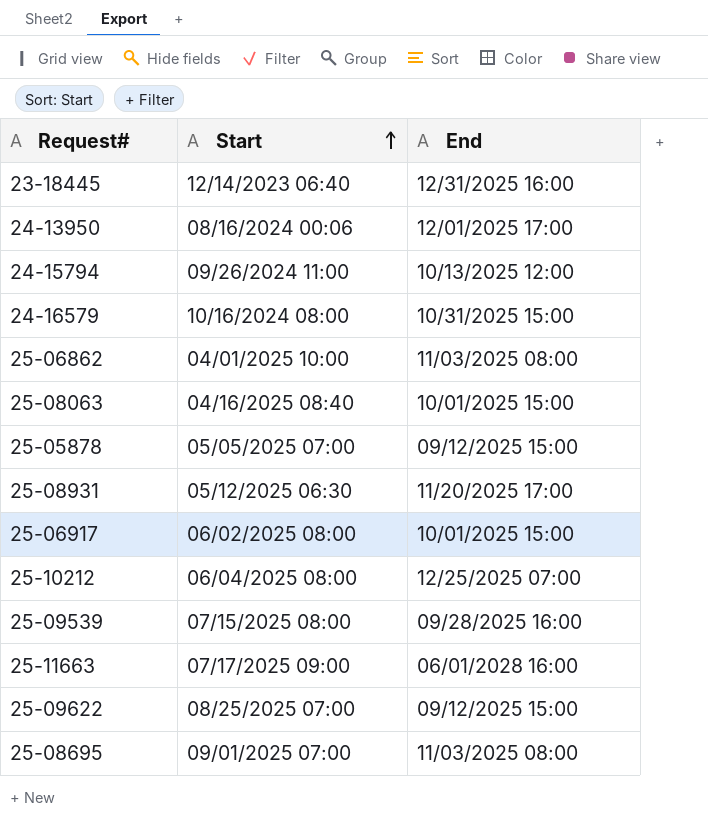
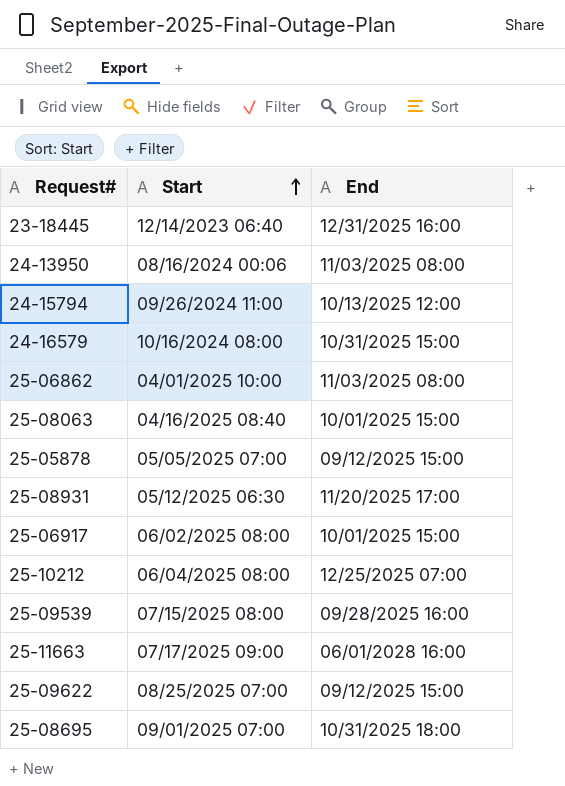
24-13950 | End: 12/01/2025 17:00 -> 11/03/2025 08:00
25-08695 | End: 11/03/2025 08:00 -> 10/31/2025 18:00

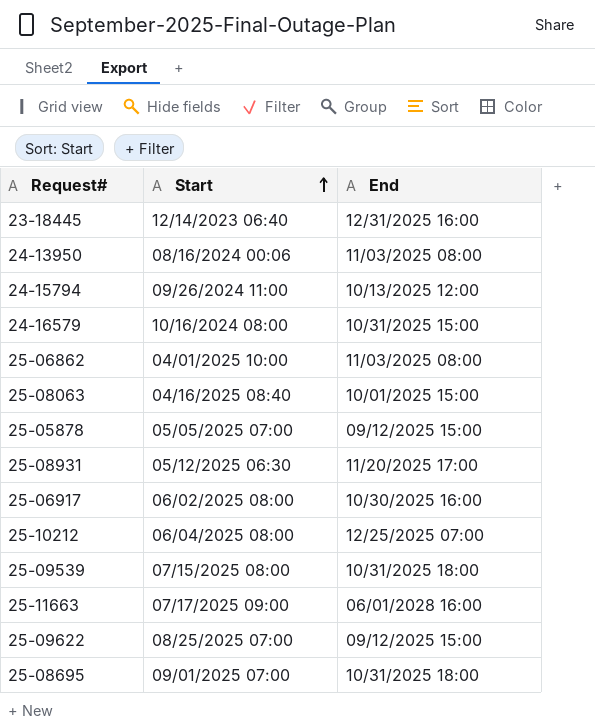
25-06917 | End: 10/01/2025 15:00 -> 10/30/2025 16:00
25-09539 | End: 09/28/2025 16:00 -> 10/31/2025 18:00

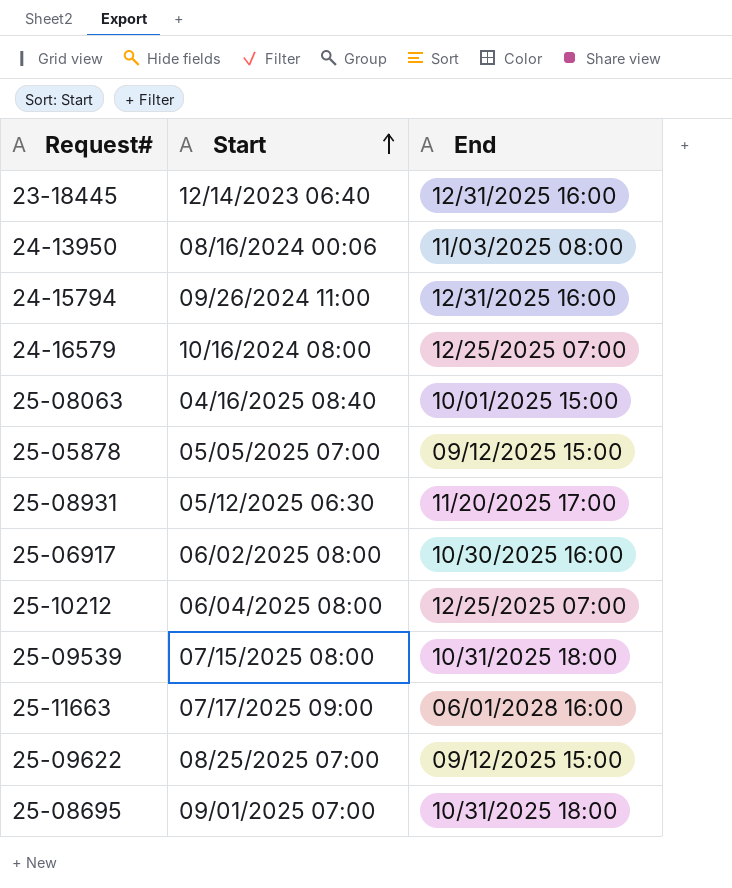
row 25-06862: 04/01/2025 10:00 | 11/03/2025 08:00 -> none
24-15794 | End: 10/13/2025 12:00 -> 12/31/2025 16:00
24-16579 | End: 10/31/2025 15:00 -> 12/25/2025 07:00

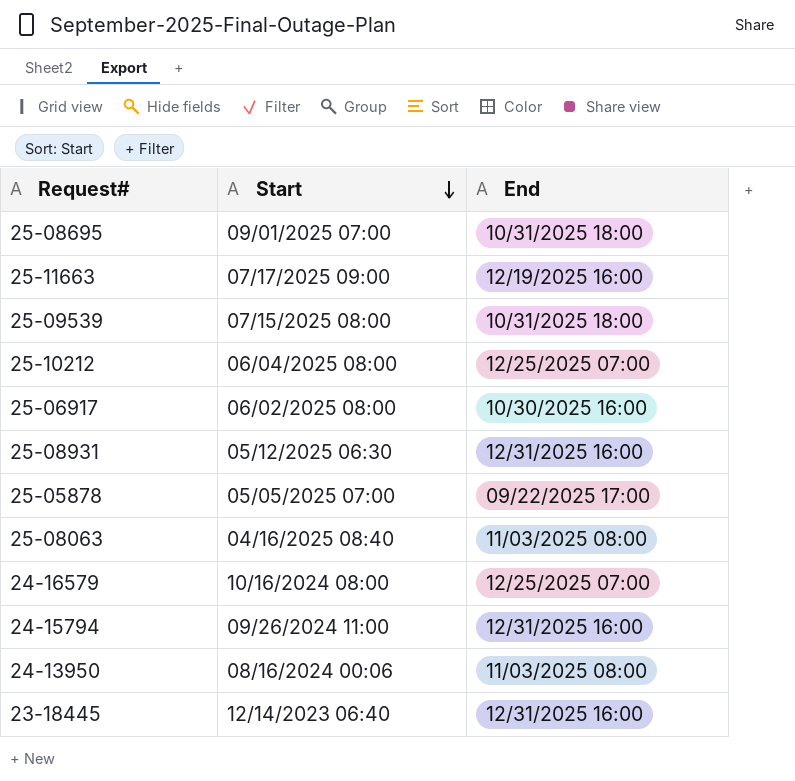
row order: Start ascending -> Start descending
row 25-09622: 08/25/2025 07:00 | 09/12/2025 15:00 -> none
25-11663 | End: 06/01/2028 16:00 -> 12/19/2025 16:00
25-08931 | End: 11/20/2025 17:00 -> 12/31/2025 16:00
25-05878 | End: 09/12/2025 15:00 -> 09/22/2025 17:00
25-08063 | End: 10/01/2025 15:00 -> 11/03/2025 08:00

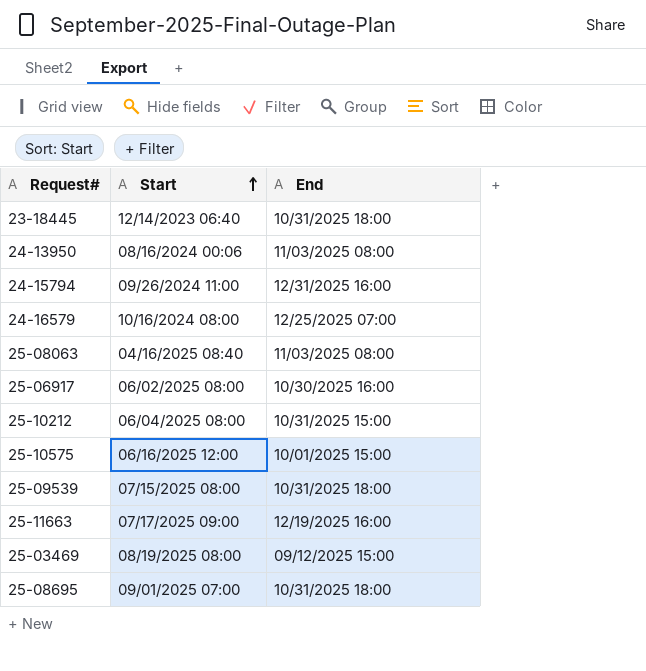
row order: Start descending -> Start ascending
row 25-08931: 05/12/2025 06:30 | 12/31/2025 16:00 -> none
row 25-05878: 05/05/2025 07:00 | 09/22/2025 17:00 -> none
23-18445 | End: 12/31/2025 16:00 -> 10/31/2025 18:00
25-10212 | End: 12/25/2025 07:00 -> 10/31/2025 15:00
row 25-10575: none -> 06/16/2025 12:00 | 10/01/2025 15:00
row 25-03469: none -> 08/19/2025 08:00 | 09/12/2025 15:00

